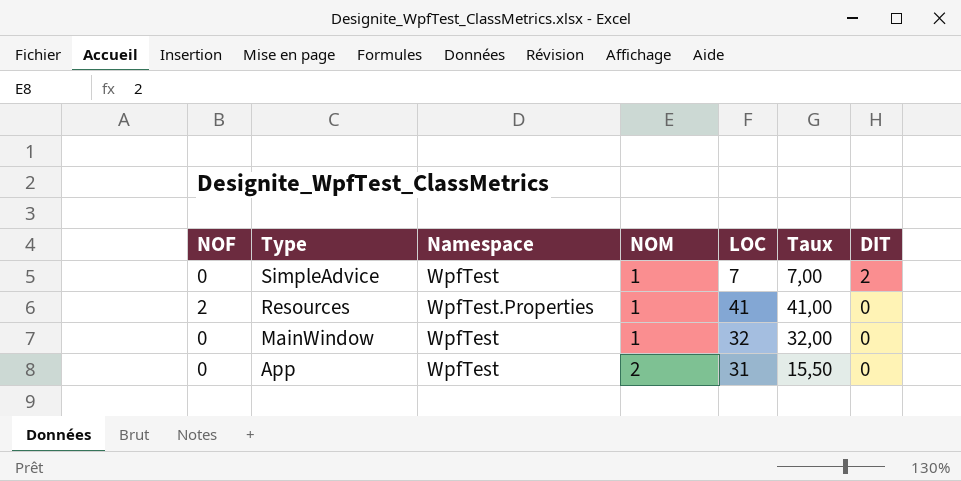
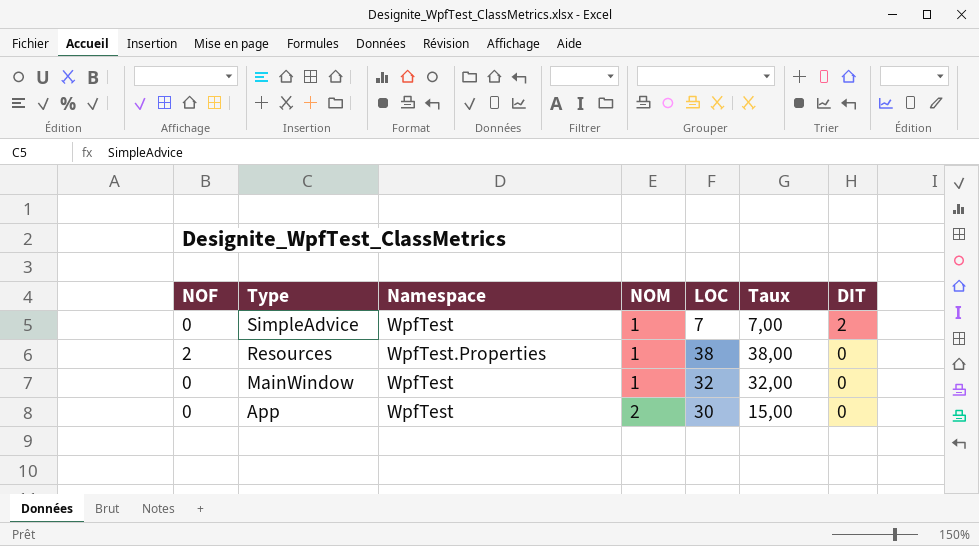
Resources | LOC: 41 -> 38
Resources | Taux: 41,00 -> 38,00
App | LOC: 31 -> 30
App | Taux: 15,50 -> 15,00

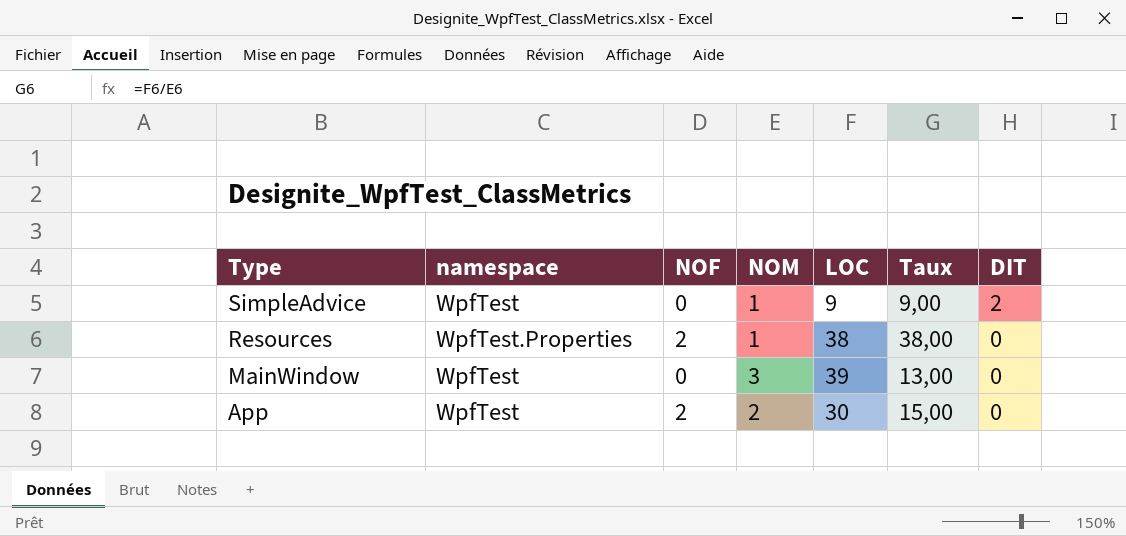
column name: Namespace -> namespace
column NOF | position: 1 -> 3
SimpleAdvice | LOC: 7 -> 9
SimpleAdvice | Taux: 7,00 -> 9,00
MainWindow | NOM: 1 -> 3
MainWindow | LOC: 32 -> 39
MainWindow | Taux: 32,00 -> 13,00
App | NOF: 0 -> 2

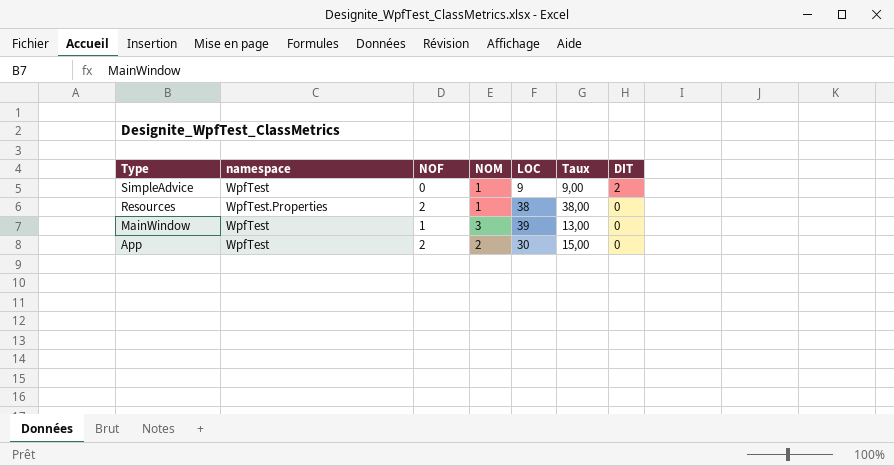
MainWindow | NOF: 0 -> 1

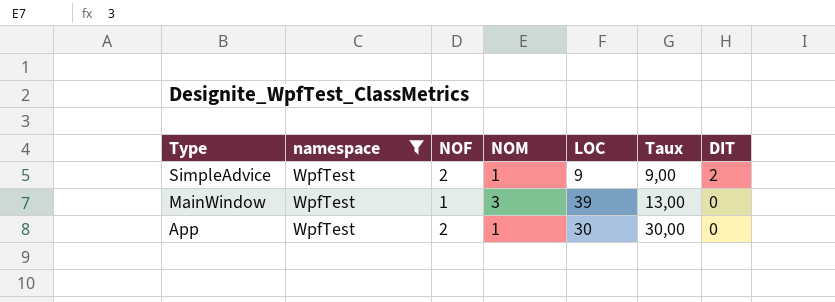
filter: none -> namespace = WpfTest
SimpleAdvice | NOF: 0 -> 2
App | NOM: 2 -> 1
App | Taux: 15,00 -> 30,00

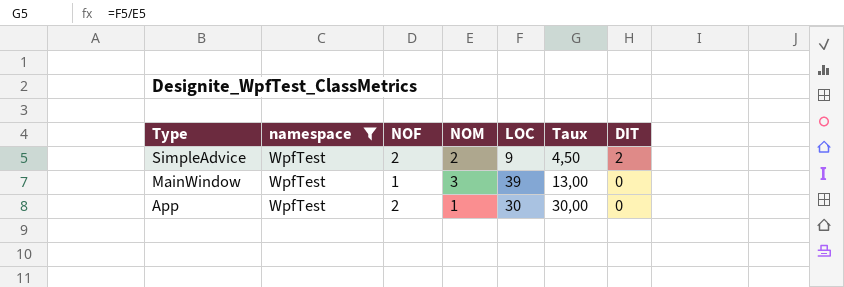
SimpleAdvice | NOM: 1 -> 2
SimpleAdvice | Taux: 9,00 -> 4,50

